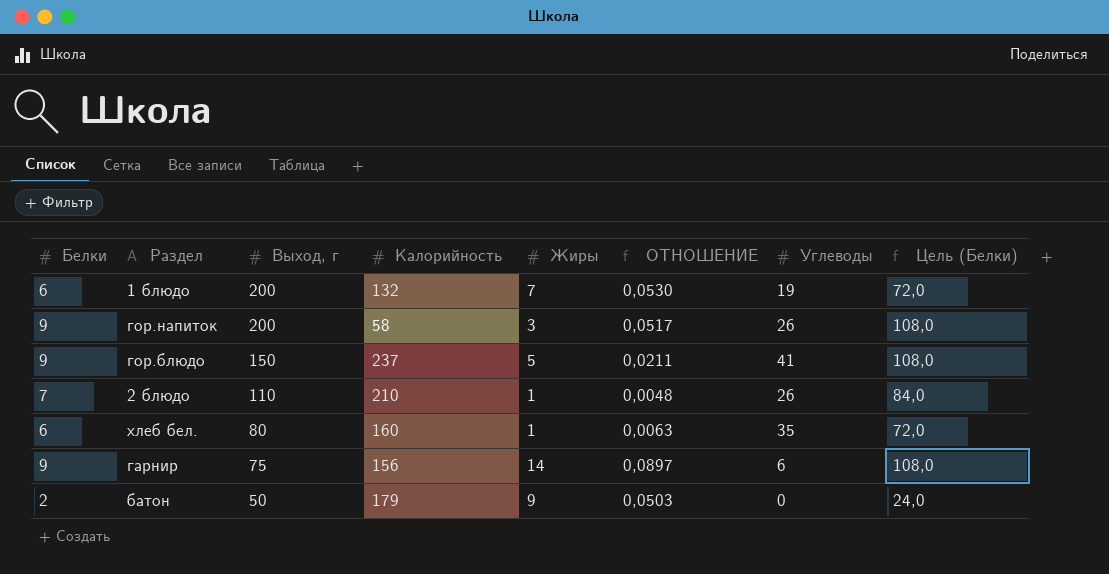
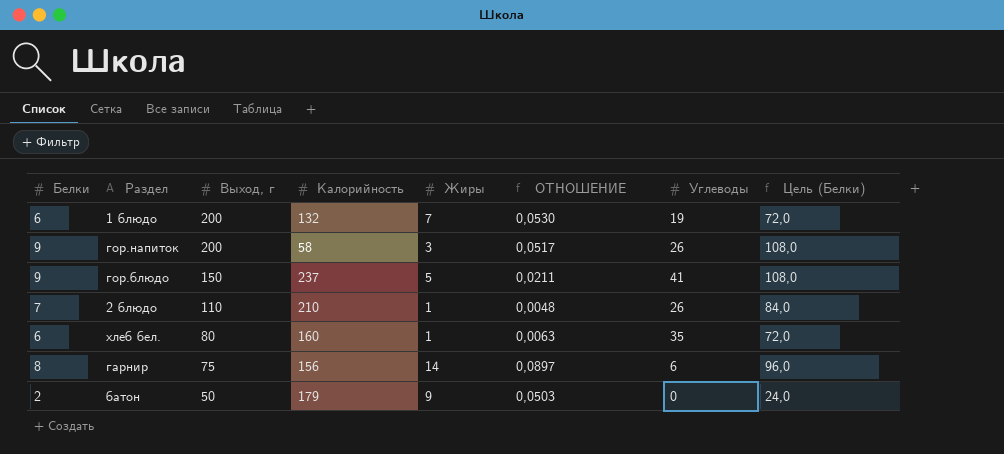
гарнир | Белки: 9 -> 8
гарнир | Цель (Белки): 108,0 -> 96,0

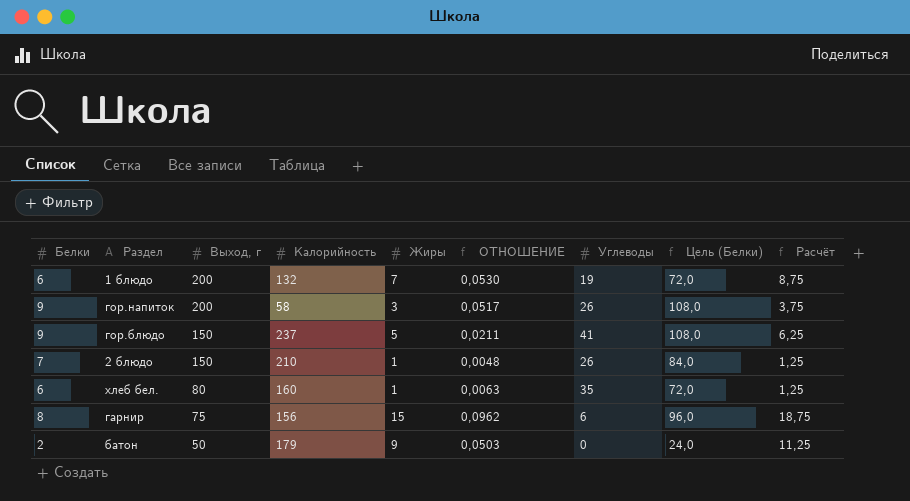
column Расчёт | formula: none -> [Жиры] * 1,25
2 блюдо | Выход, г: 110 -> 150
гарнир | Жиры: 14 -> 15
гарнир | ОТНОШЕНИЕ: 0,0897 -> 0,0962

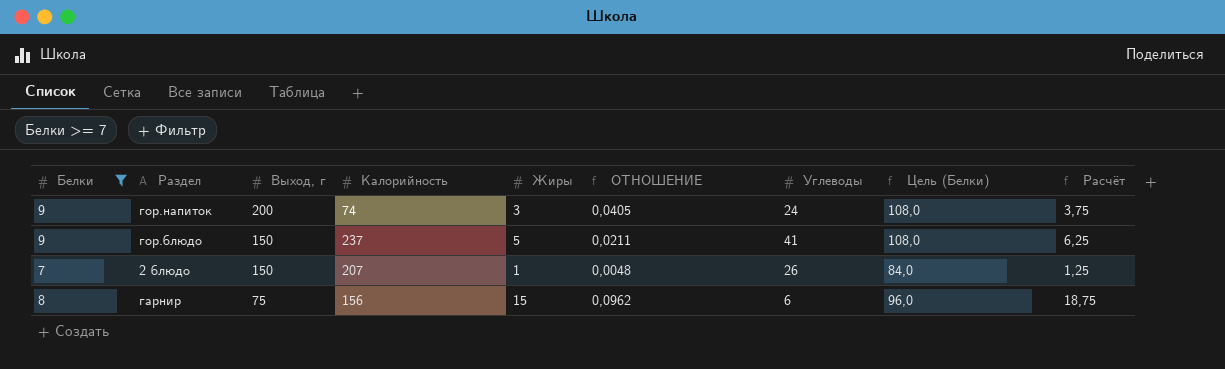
filter: none -> Белки >= 7
гор.напиток | Калорийность: 58 -> 74
гор.напиток | ОТНОШЕНИЕ: 0,0517 -> 0,0405
гор.напиток | Углеводы: 26 -> 24
2 блюдо | Калорийность: 210 -> 207

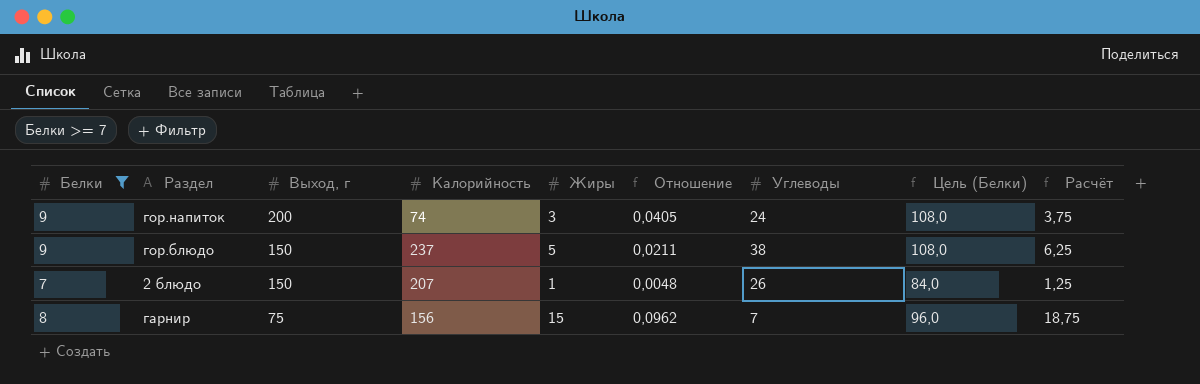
column name: ОТНОШЕНИЕ -> Отношение
гор.блюдо | Углеводы: 41 -> 38
гарнир | Углеводы: 6 -> 7

